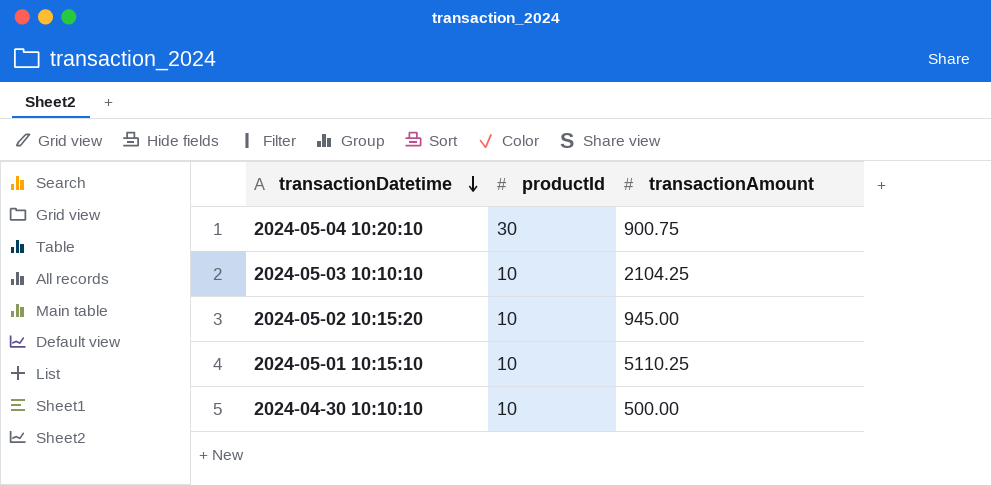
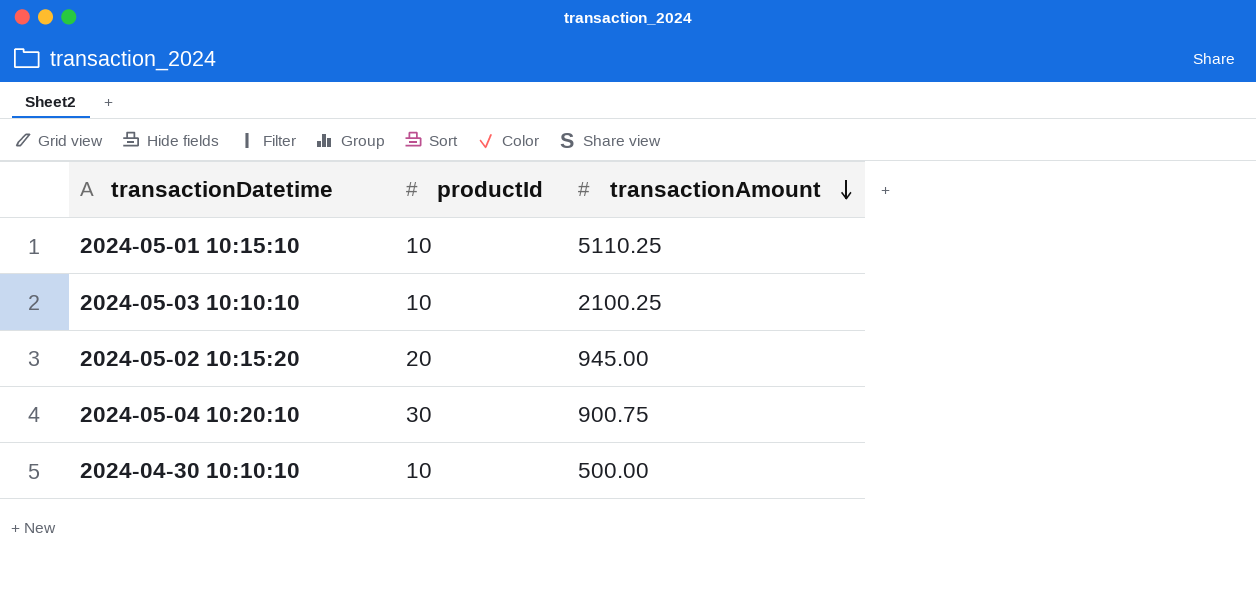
row order: transactionDatetime descending -> transactionAmount descending
2024-05-03 10:10:10 | transactionAmount: 2104.25 -> 2100.25
2024-05-02 10:15:20 | productId: 10 -> 20

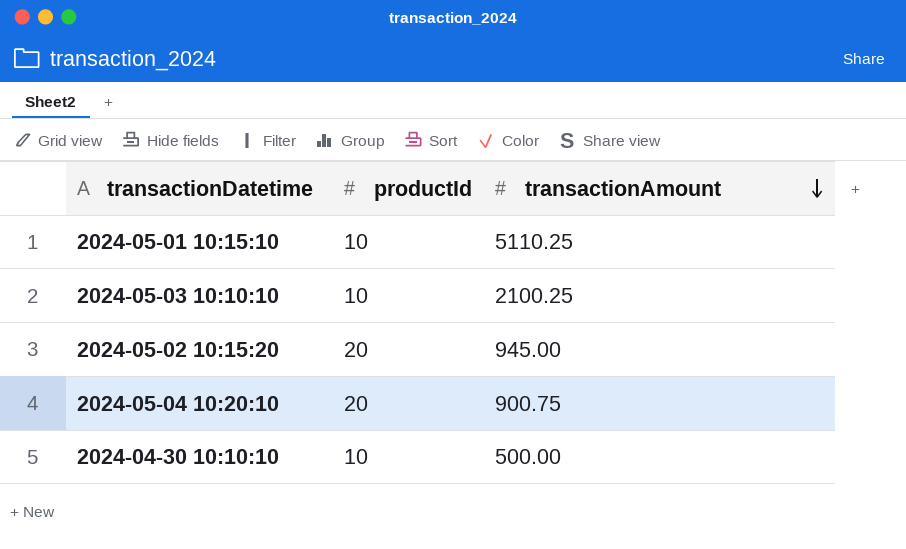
2024-05-04 10:20:10 | productId: 30 -> 20

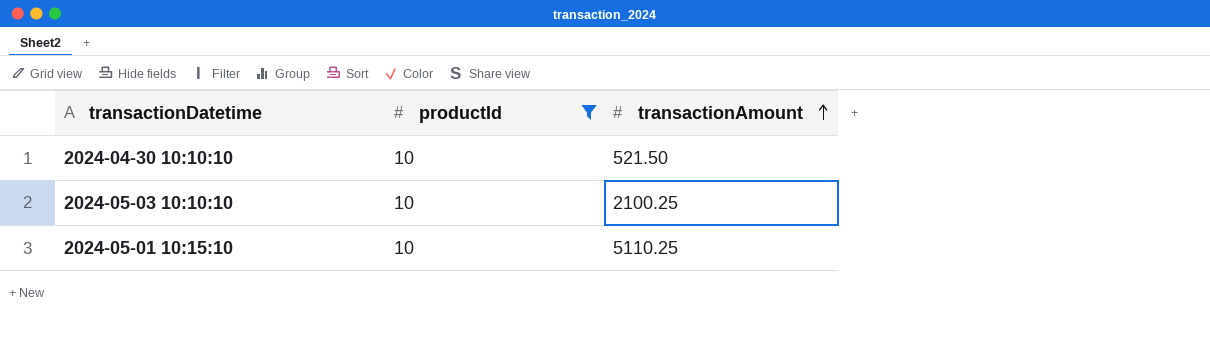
filter: none -> productId = 10
row order: transactionAmount descending -> transactionAmount ascending
2024-04-30 10:10:10 | transactionAmount: 500.00 -> 521.50

